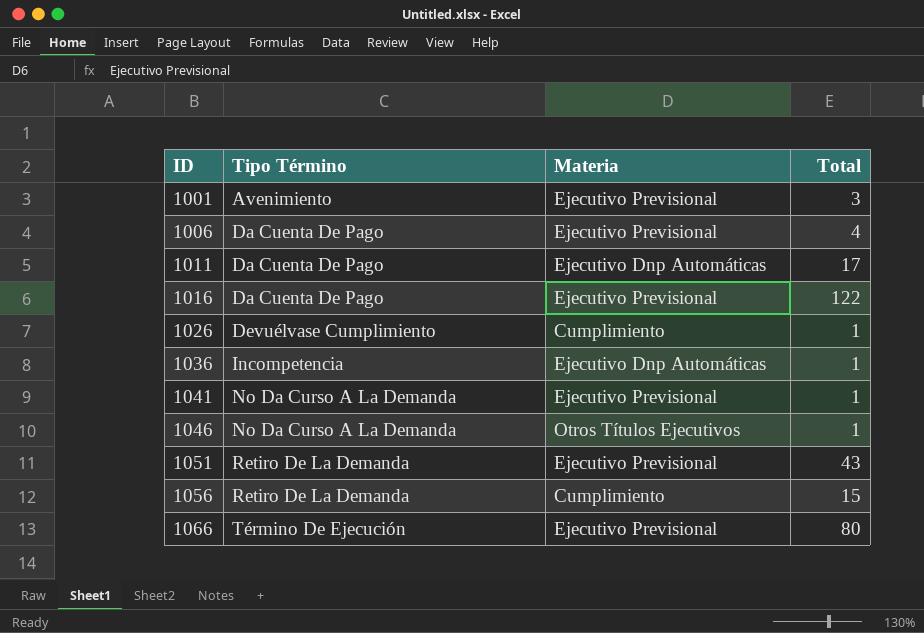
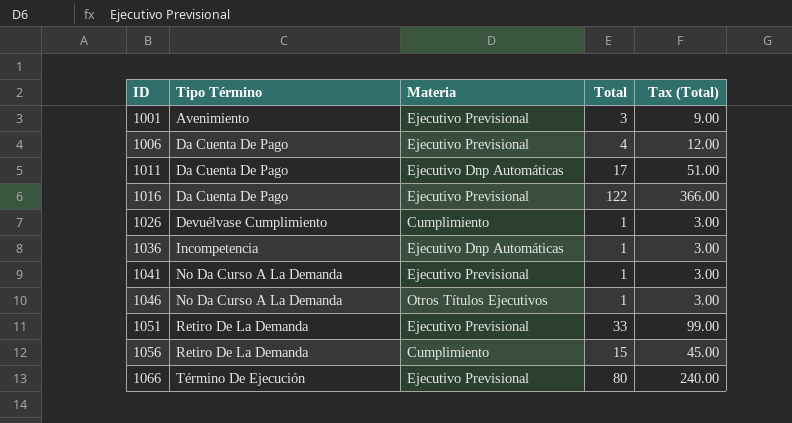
column Tax (Total) | formula: none -> [Total] * 3
1051 | Total: 43 -> 33

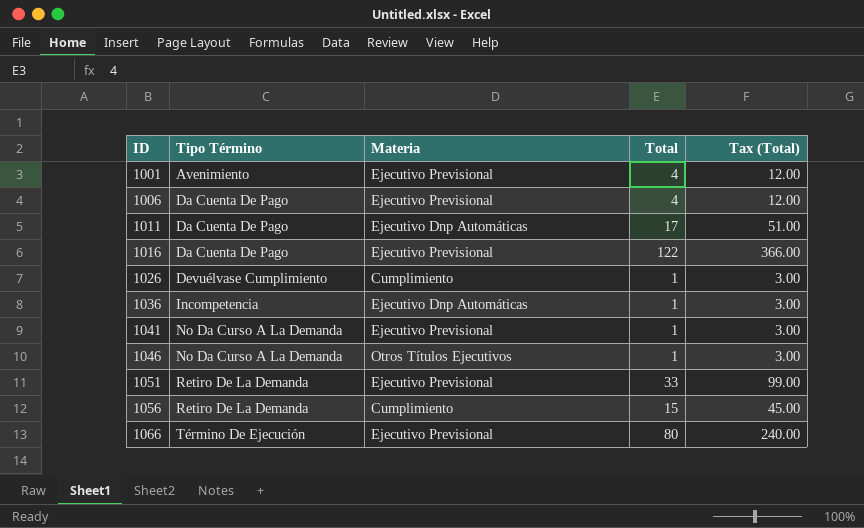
1001 | Total: 3 -> 4
1001 | Tax (Total): 9.00 -> 12.00

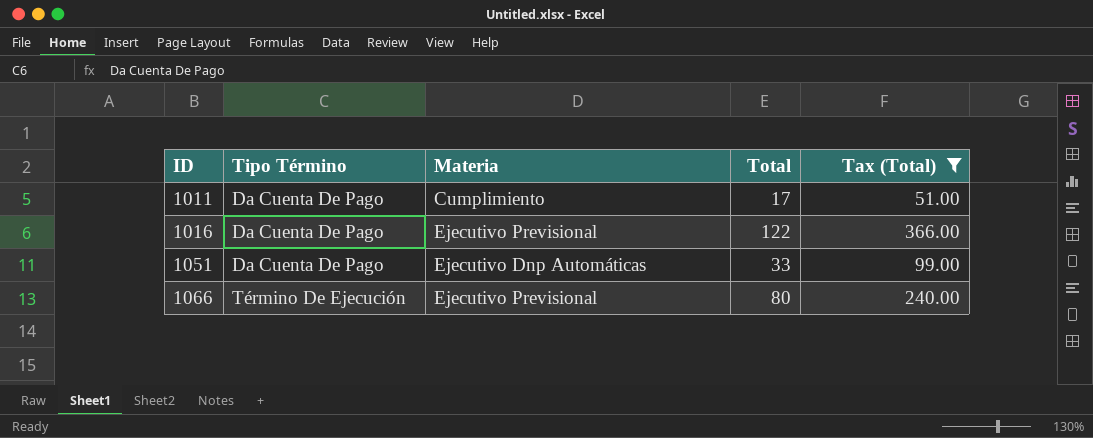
filter: none -> Tax (Total) >= 51.00
1011 | Materia: Ejecutivo Dnp Automáticas -> Cumplimiento
1051 | Tipo Término: Retiro De La Demanda -> Da Cuenta De Pago
1051 | Materia: Ejecutivo Previsional -> Ejecutivo Dnp Automáticas

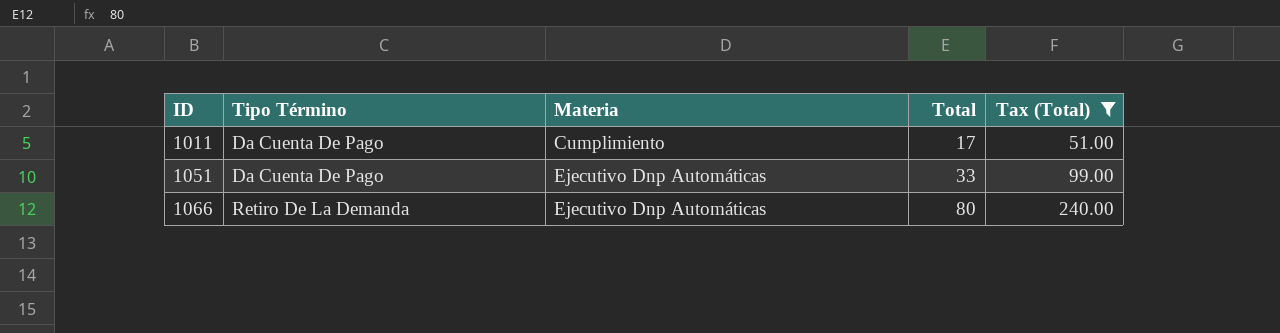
row 1016: Da Cuenta De Pago | Ejecutivo Previsional | 122 | 366.00 -> none
1066 | Tipo Término: Término De Ejecución -> Retiro De La Demanda
1066 | Materia: Ejecutivo Previsional -> Ejecutivo Dnp Automáticas

